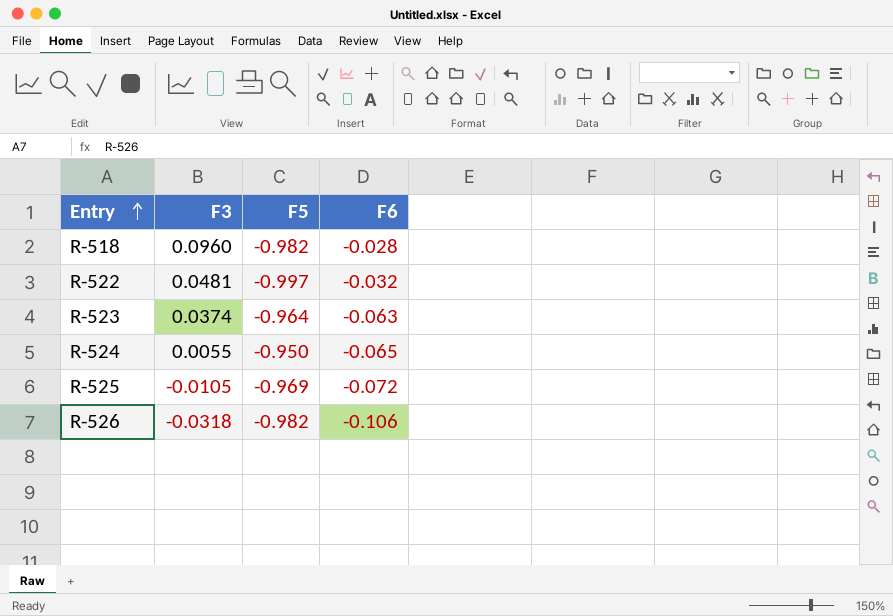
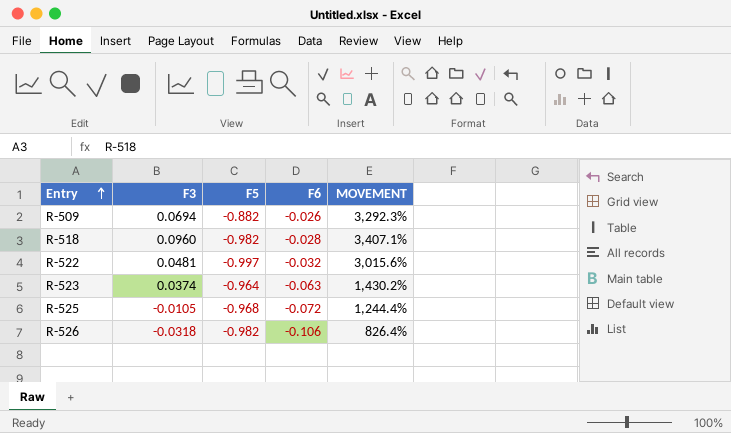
column MOVEMENT | formula: none -> ([F5] - [F6]) / [F6]
row R-524: 0.0055 | -0.950 | -0.065 -> none
row R-509: none -> 0.0694 | -0.882 | -0.026 | 3,292.3%
R-525 | F5: -0.969 -> -0.968

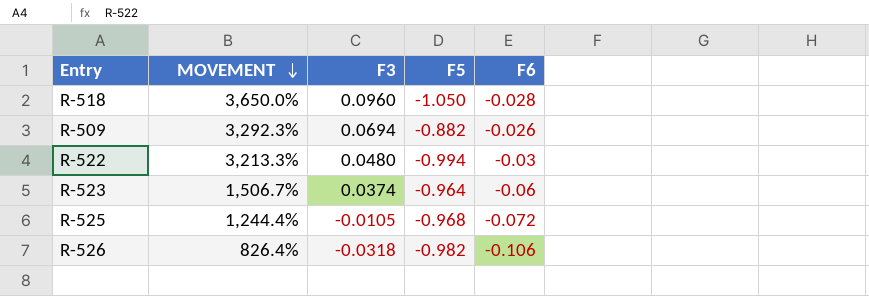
row order: Entry ascending -> MOVEMENT descending
column MOVEMENT | position: 5 -> 2
R-518 | MOVEMENT: 3,407.1% -> 3,650.0%
R-518 | F5: -0.982 -> -1.050
R-522 | MOVEMENT: 3,015.6% -> 3,213.3%
R-522 | F3: 0.0481 -> 0.0480
R-522 | F5: -0.997 -> -0.994
R-522 | F6: -0.032 -> -0.03
R-523 | MOVEMENT: 1,430.2% -> 1,506.7%
R-523 | F6: -0.063 -> -0.06

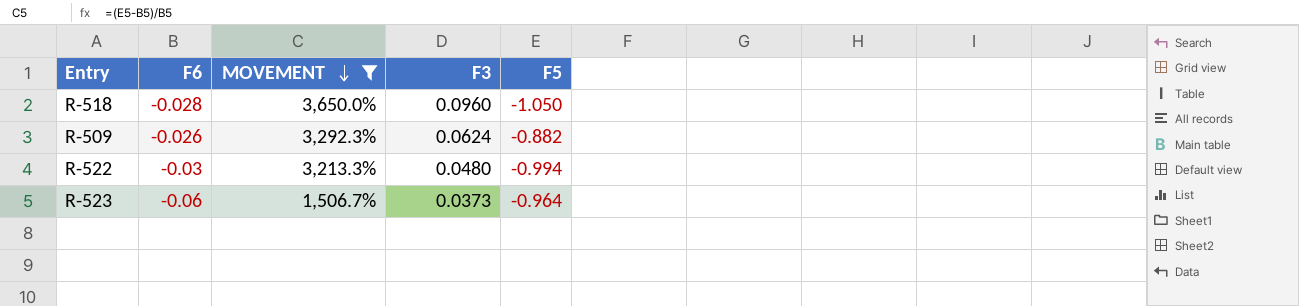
filter: none -> MOVEMENT >= 1,506.7%
column F6 | position: 5 -> 2
R-509 | F3: 0.0694 -> 0.0624
R-523 | F3: 0.0374 -> 0.0373

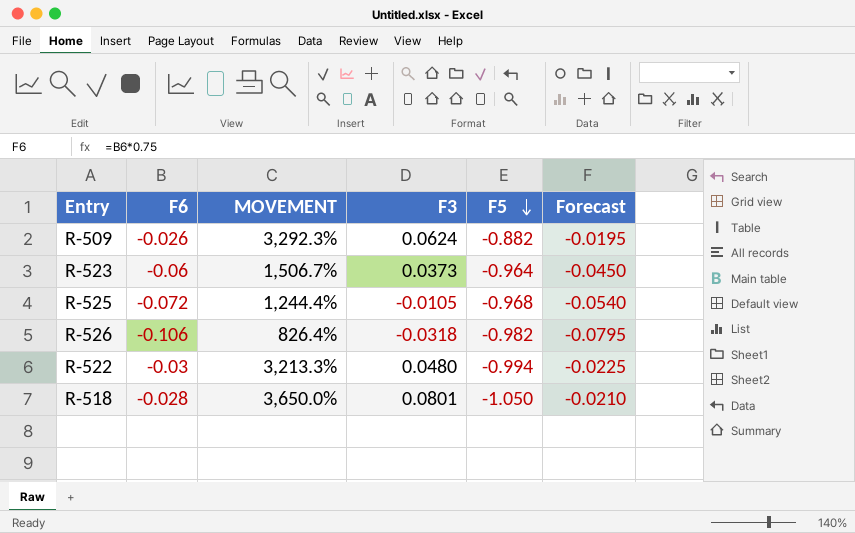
filter: MOVEMENT >= 1,506.7% -> none
row order: MOVEMENT descending -> F5 descending
column Forecast | formula: none -> [F6] * 0.75
R-518 | F3: 0.0960 -> 0.0801

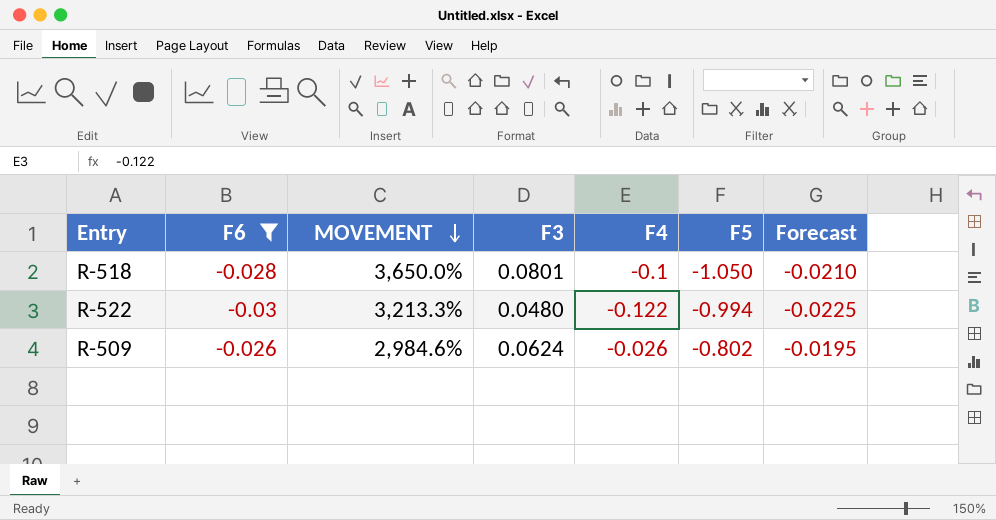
filter: none -> F6 >= -0.03
row order: F5 descending -> MOVEMENT descending
column F4 | position: none -> 5
R-509 | MOVEMENT: 3,292.3% -> 2,984.6%
R-509 | F5: -0.882 -> -0.802

